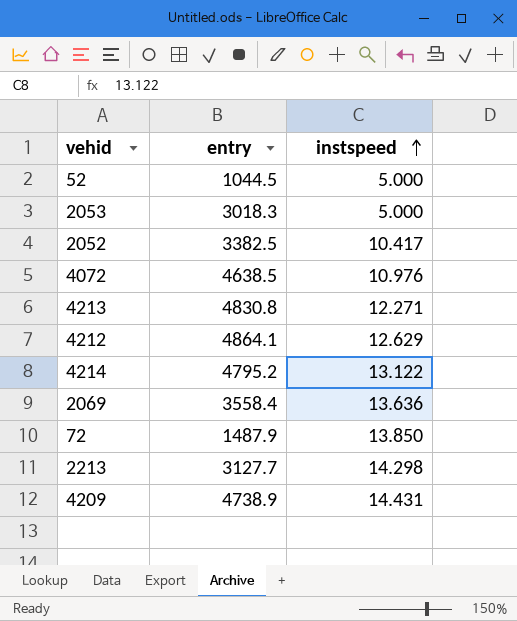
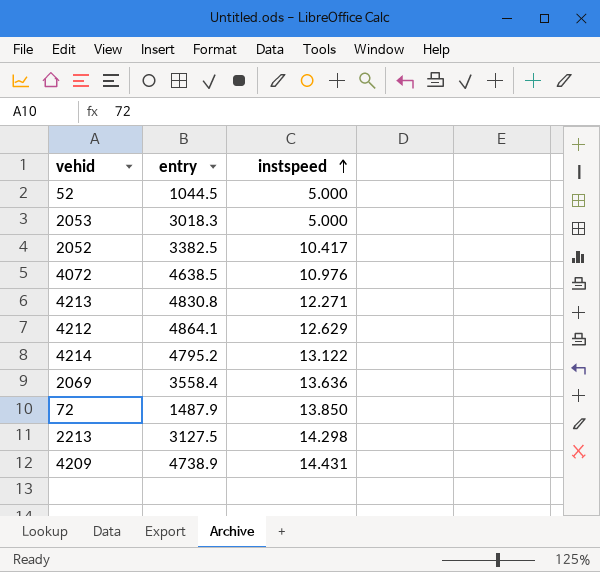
2213 | entry: 3127.7 -> 3127.5

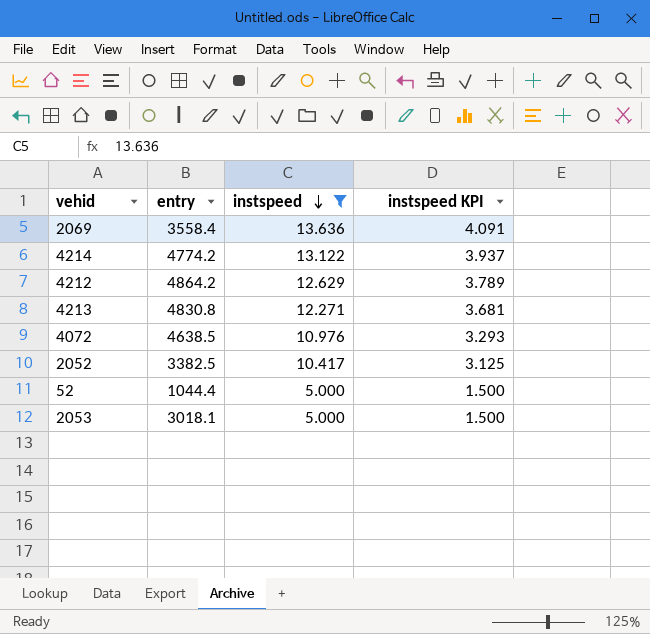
filter: none -> instspeed <= 13.636
row order: instspeed ascending -> instspeed descending
column instspeed KPI | formula: none -> [instspeed] * 0.3
4214 | entry: 4795.2 -> 4774.2
4212 | entry: 4864.1 -> 4864.2
52 | entry: 1044.5 -> 1044.4
2053 | entry: 3018.3 -> 3018.1

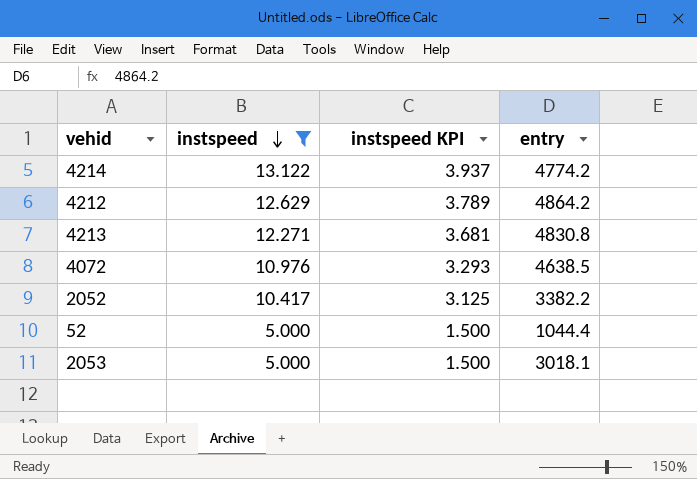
column entry | position: 2 -> 4
row 2069: 3558.4 | 13.636 | 4.091 -> none
2052 | entry: 3382.5 -> 3382.2

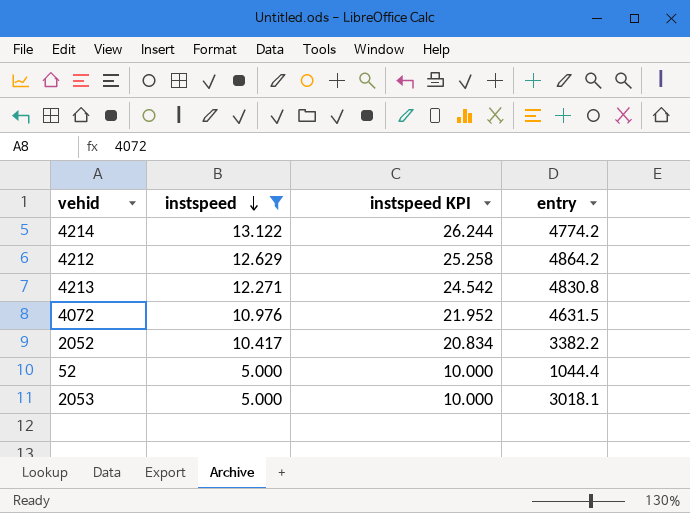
column instspeed KPI | formula: [instspeed] * 0.3 -> [instspeed] * 2
4072 | entry: 4638.5 -> 4631.5

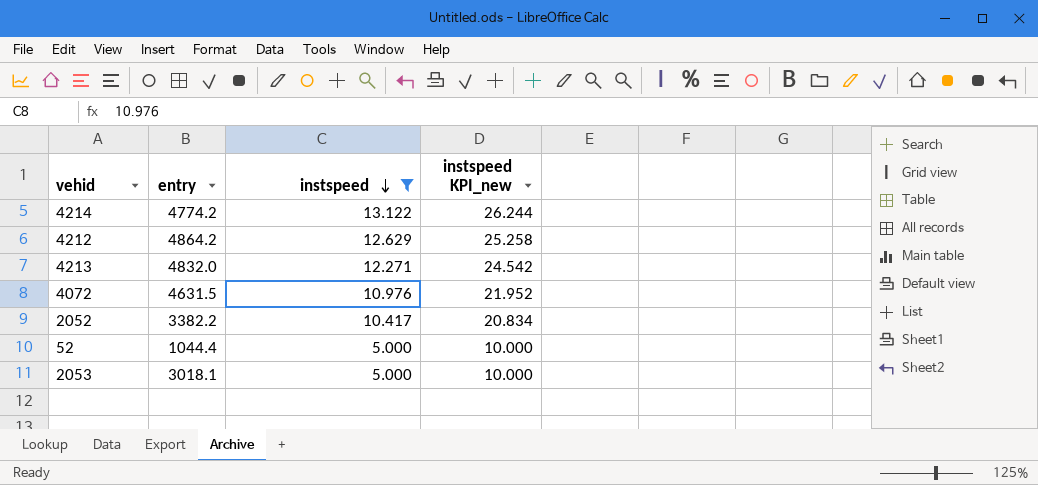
column entry | position: 4 -> 2
column name: instspeed KPI -> instspeed KPI_new
4213 | entry: 4830.8 -> 4832.0

